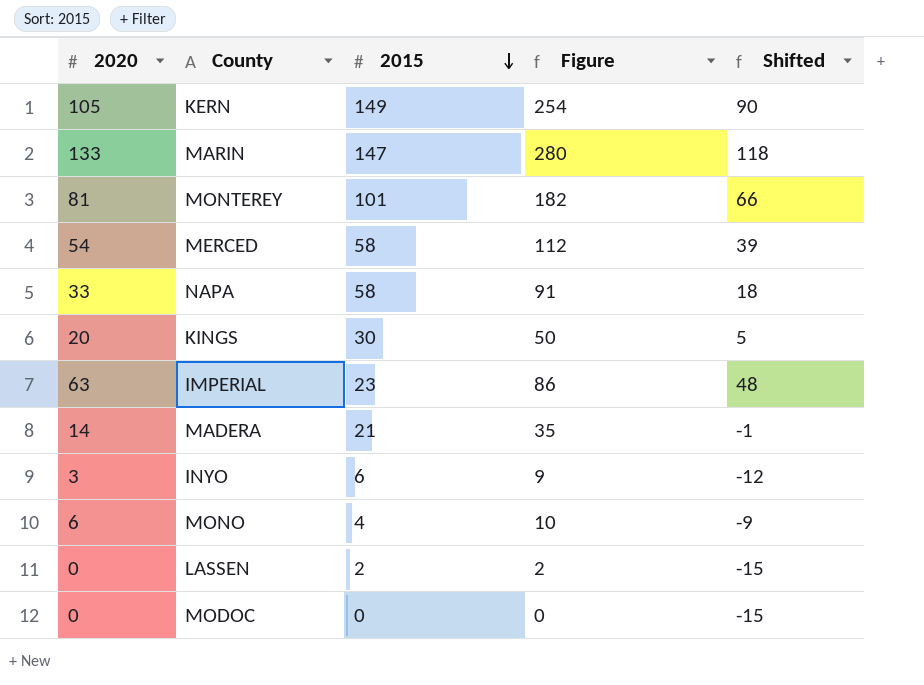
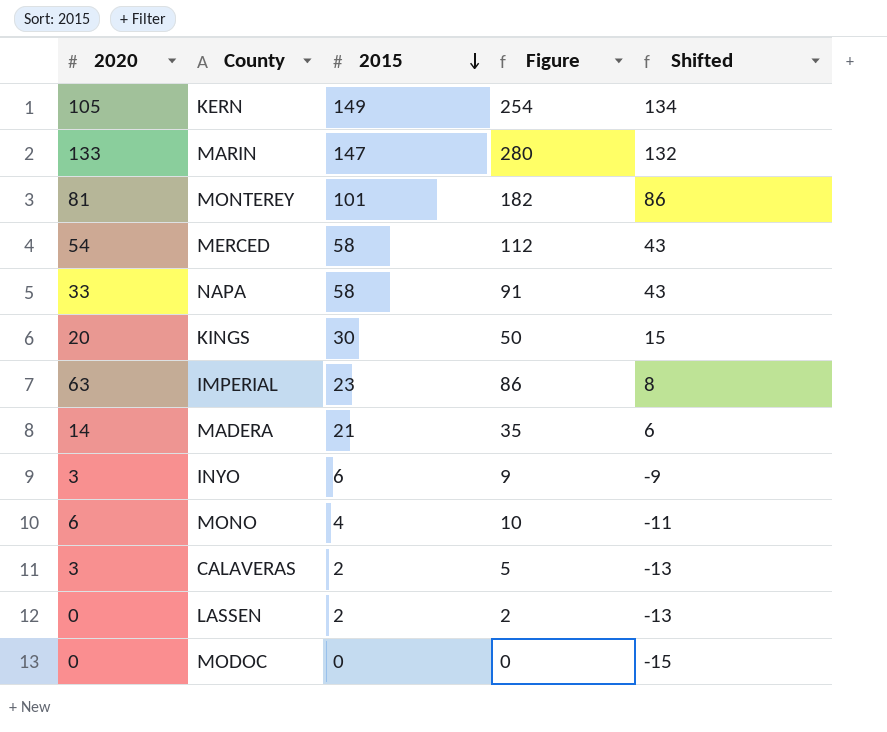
column Shifted | formula: [2020] - 15 -> [2015] - 15
row CALAVERAS: none -> 3 | 2 | 5 | -13

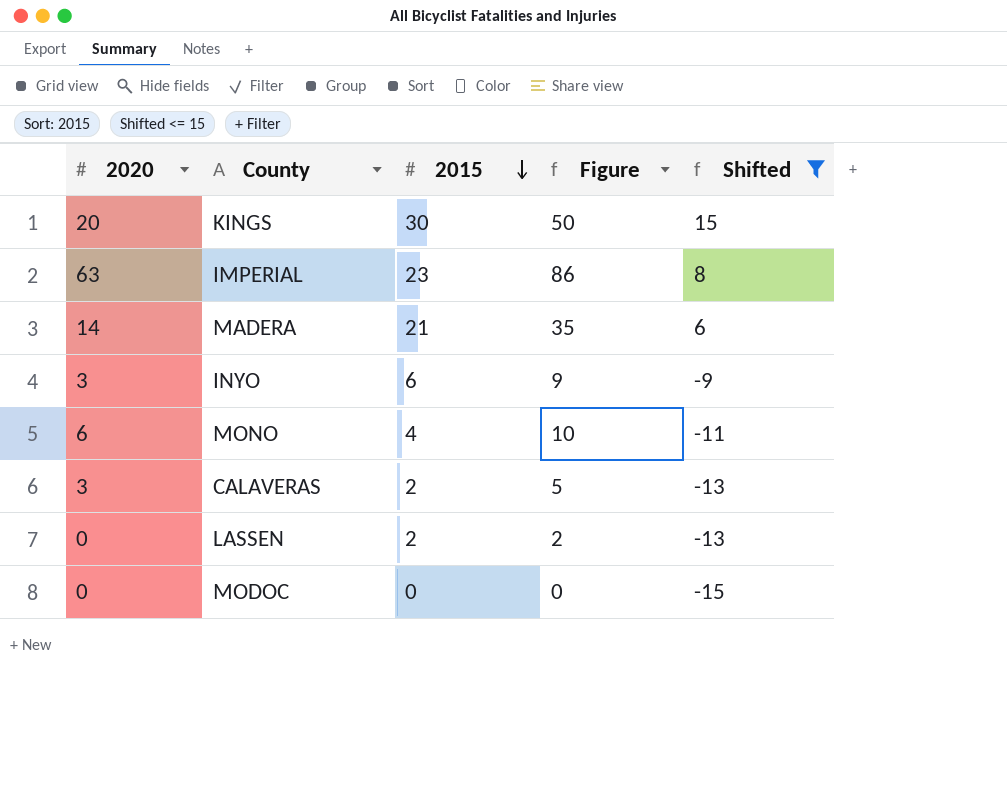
filter: none -> Shifted <= 15

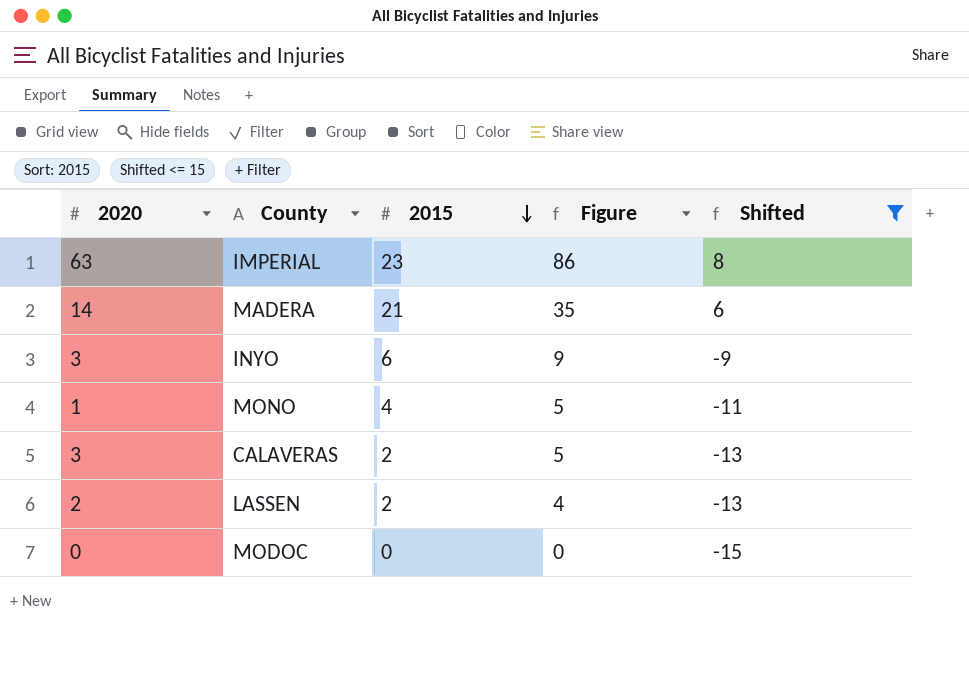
row KINGS: 20 | 30 | 50 | 15 -> none
MONO | 2020: 6 -> 1
MONO | Figure: 10 -> 5
LASSEN | 2020: 0 -> 2
LASSEN | Figure: 2 -> 4

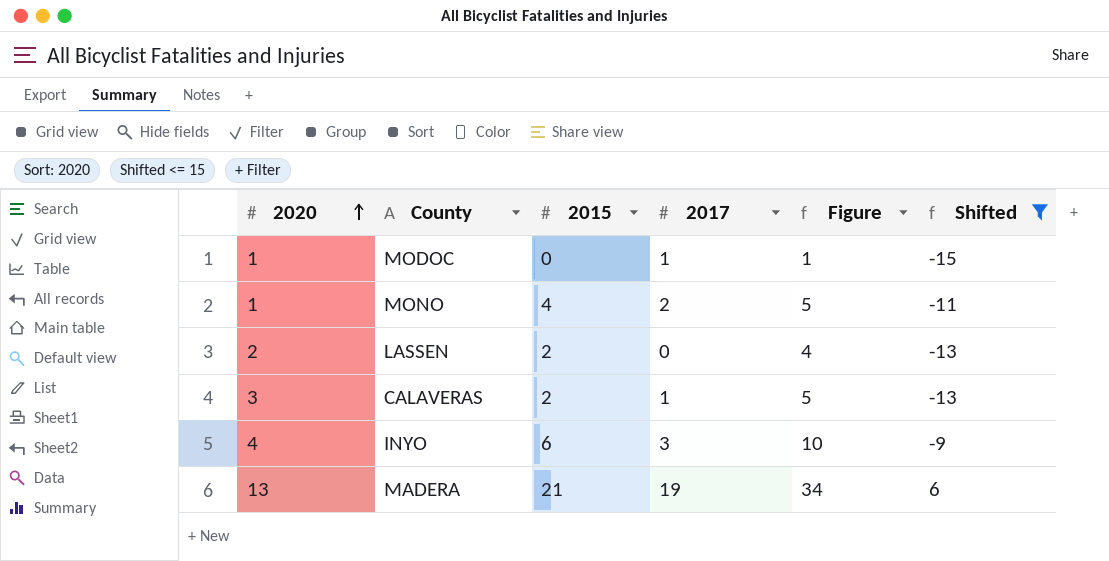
row order: 2015 descending -> 2020 ascending
column 2017 | position: none -> 4
row IMPERIAL: 63 | 23 | 86 | 8 -> none
MODOC | 2020: 0 -> 1
MODOC | Figure: 0 -> 1
INYO | 2020: 3 -> 4
INYO | Figure: 9 -> 10
MADERA | 2020: 14 -> 13
MADERA | Figure: 35 -> 34

